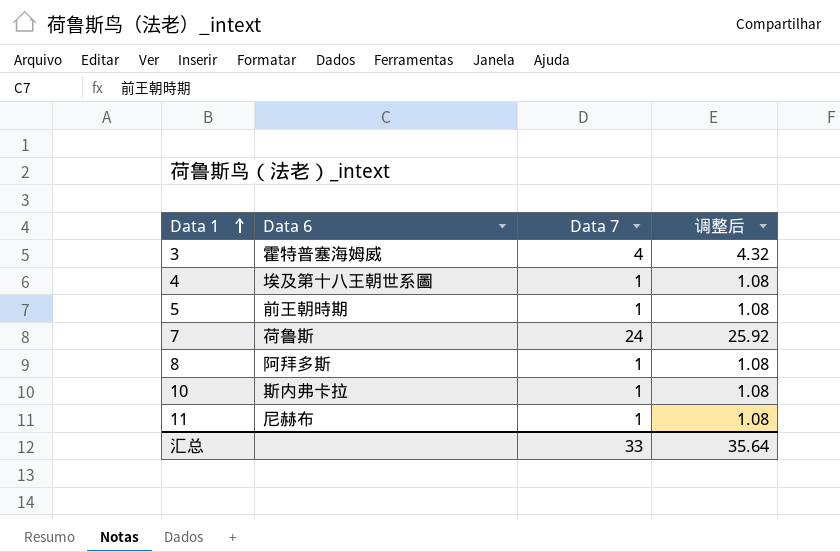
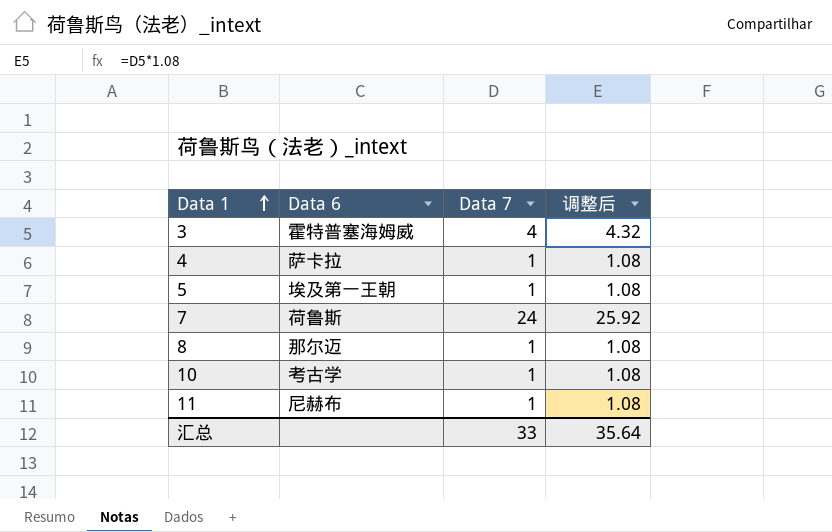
4 | Data 6: 埃及第十八王朝世系圖 -> 萨卡拉
5 | Data 6: 前王朝時期 -> 埃及第一王朝
8 | Data 6: 阿拜多斯 -> 那尔迈
10 | Data 6: 斯内弗卡拉 -> 考古学

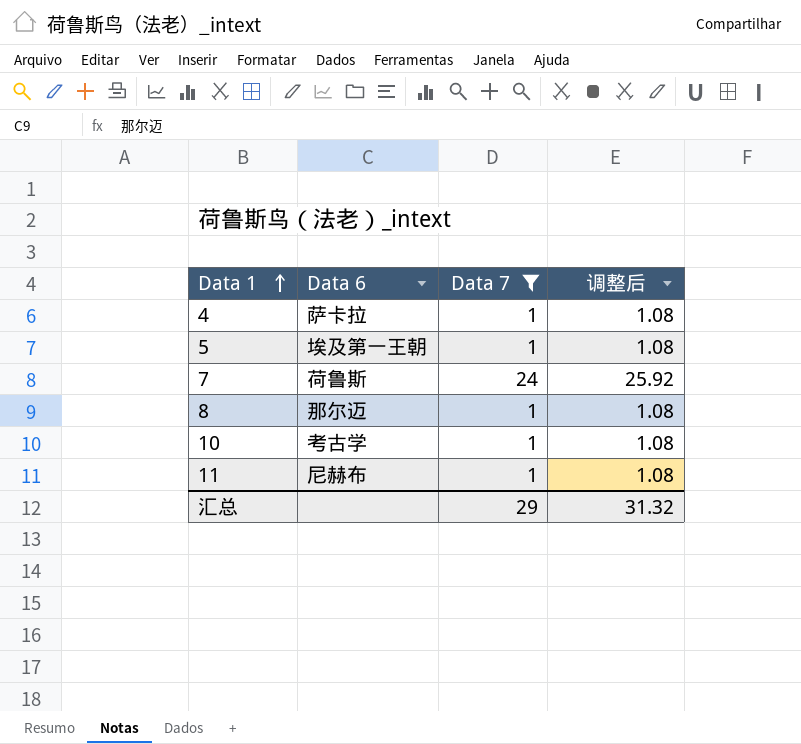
filter: none -> Data 7 != 4
汇总 | Data 7: 33 -> 29
汇总 | 调整后: 35.64 -> 31.32

